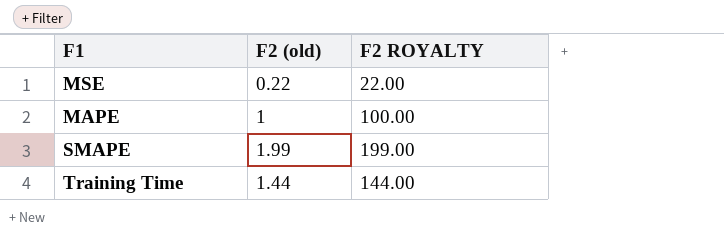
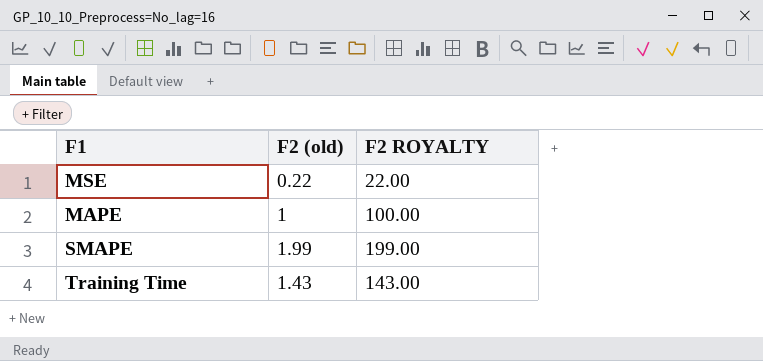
Training Time | F2 (old): 1.44 -> 1.43
Training Time | F2 ROYALTY: 144.00 -> 143.00

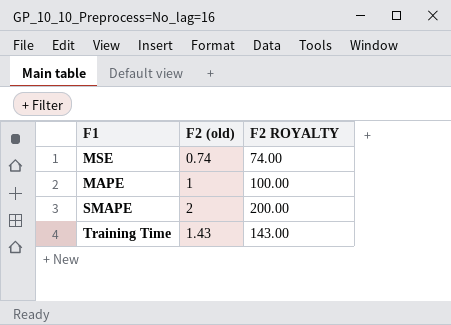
MSE | F2 (old): 0.22 -> 0.74
MSE | F2 ROYALTY: 22.00 -> 74.00
SMAPE | F2 (old): 1.99 -> 2
SMAPE | F2 ROYALTY: 199.00 -> 200.00

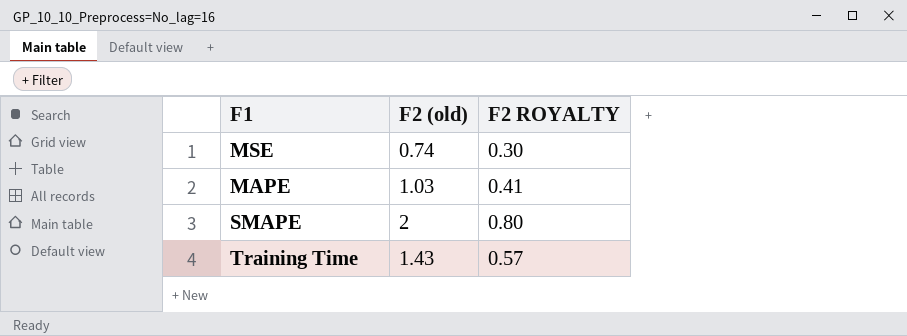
column F2 ROYALTY | formula: [F2 (old)] * 100 -> [F2 (old)] * 0.4
MAPE | F2 (old): 1 -> 1.03

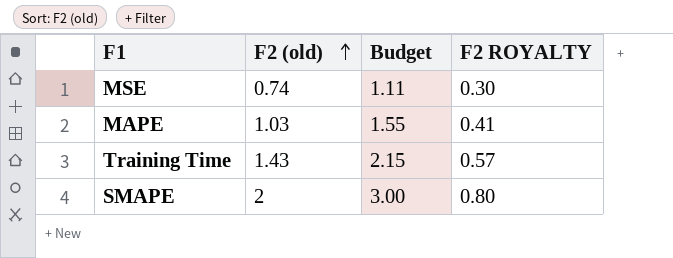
row order: none -> F2 (old) ascending
column Budget | formula: none -> [F2 (old)] * 1.5

